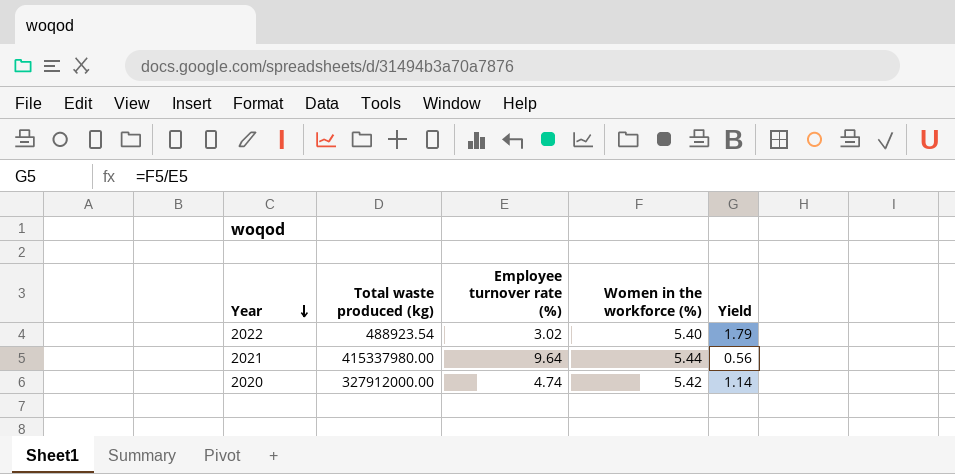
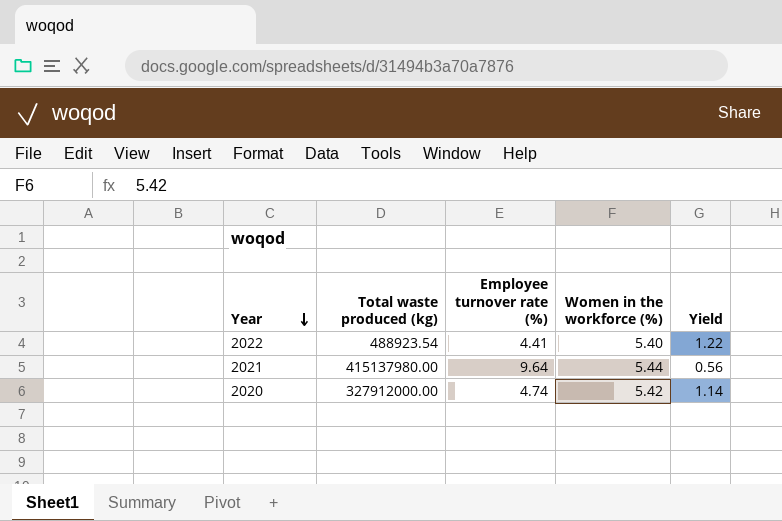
2022 | Employee turnover rate (%): 3.02 -> 4.41
2022 | Yield: 1.79 -> 1.22
2021 | Total waste produced (kg): 415337980.00 -> 415137980.00

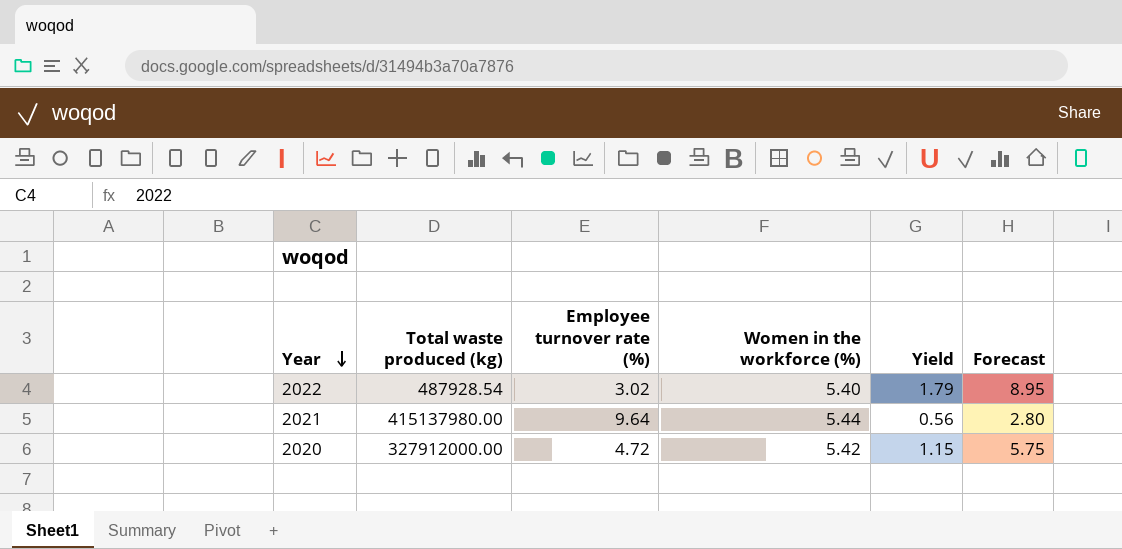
column Forecast | formula: none -> [Yield] * 5
2022 | Total waste produced (kg): 488923.54 -> 487928.54
2022 | Employee turnover rate (%): 4.41 -> 3.02
2022 | Yield: 1.22 -> 1.79
2020 | Employee turnover rate (%): 4.74 -> 4.72
2020 | Yield: 1.14 -> 1.15

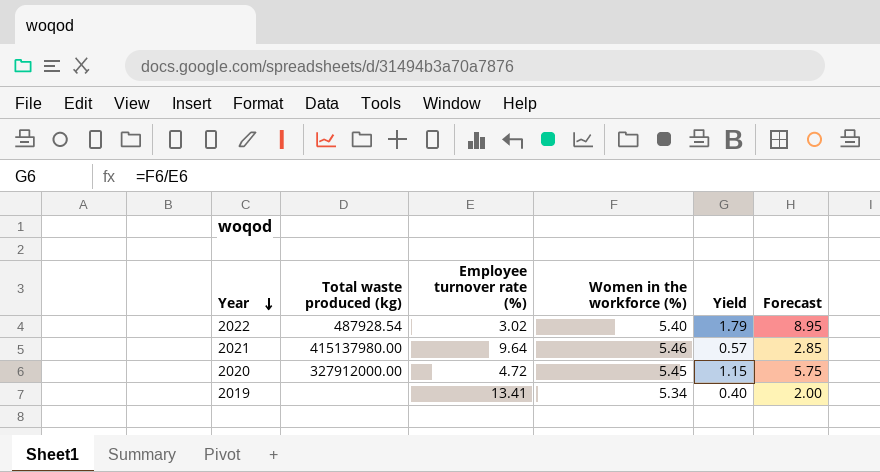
2021 | Women in the workforce (%): 5.44 -> 5.46
2021 | Yield: 0.56 -> 0.57
2021 | Forecast: 2.80 -> 2.85
2020 | Women in the workforce (%): 5.42 -> 5.45
row 2019: none -> none | 13.41 | 5.34 | 0.40 | 2.00

